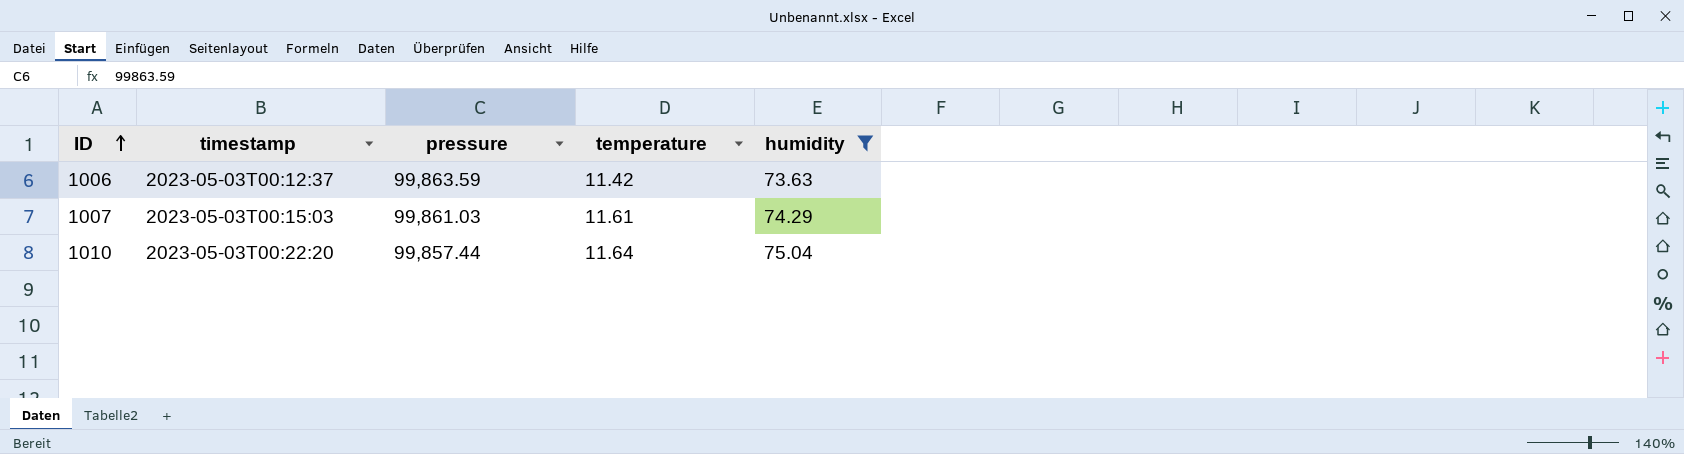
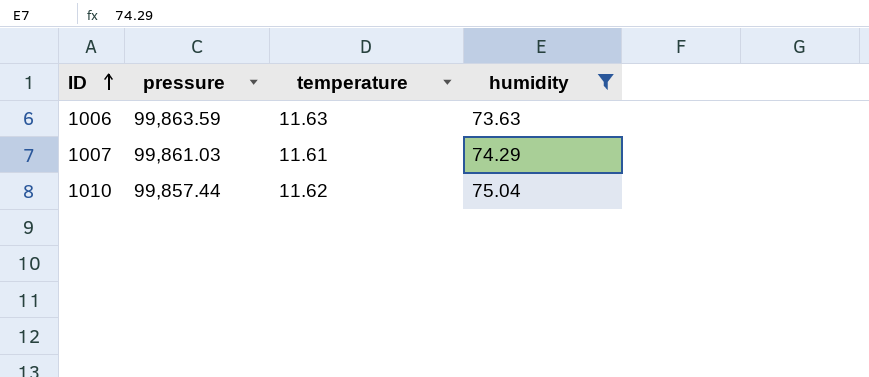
column timestamp | position: 2 -> none
1006 | temperature: 11.42 -> 11.63
1010 | temperature: 11.64 -> 11.62

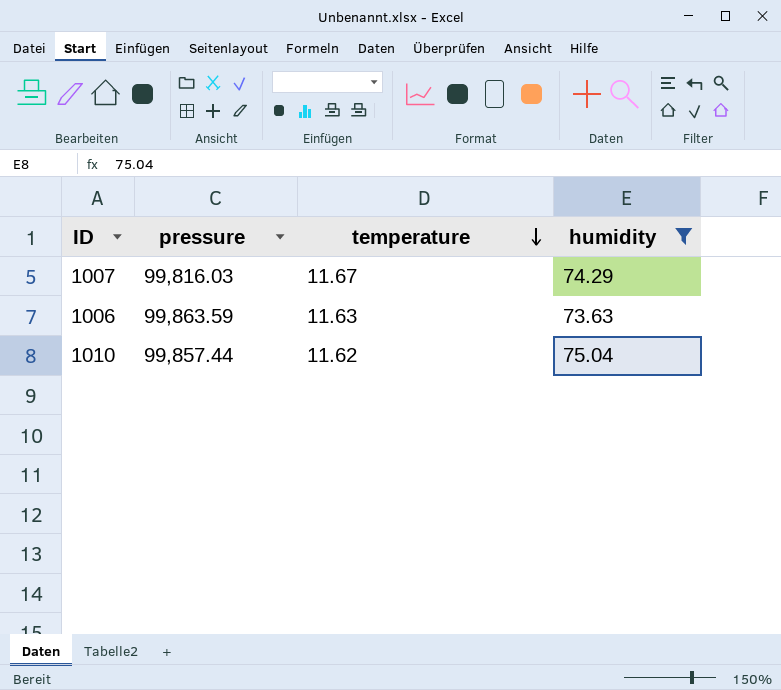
row order: ID ascending -> temperature descending
1007 | pressure: 99,861.03 -> 99,816.03
1007 | temperature: 11.61 -> 11.67

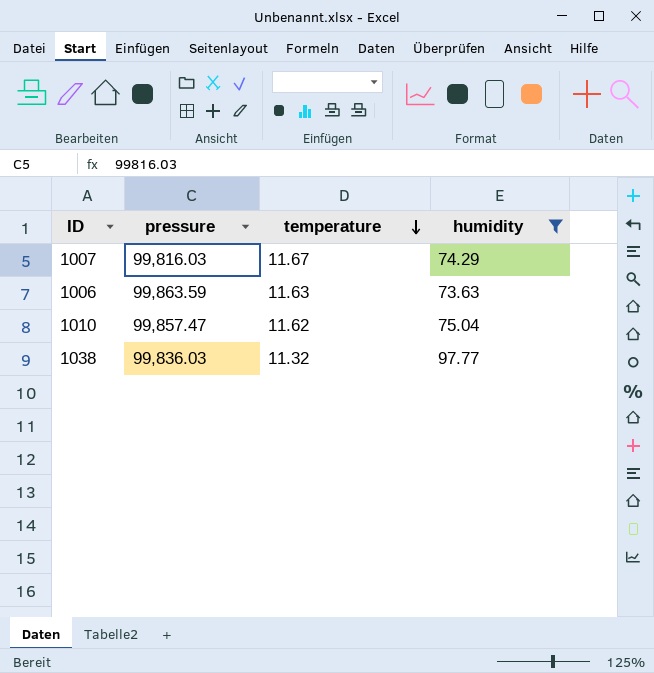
1010 | pressure: 99,857.44 -> 99,857.47
row 1038: none -> 99,836.03 | 11.32 | 97.77

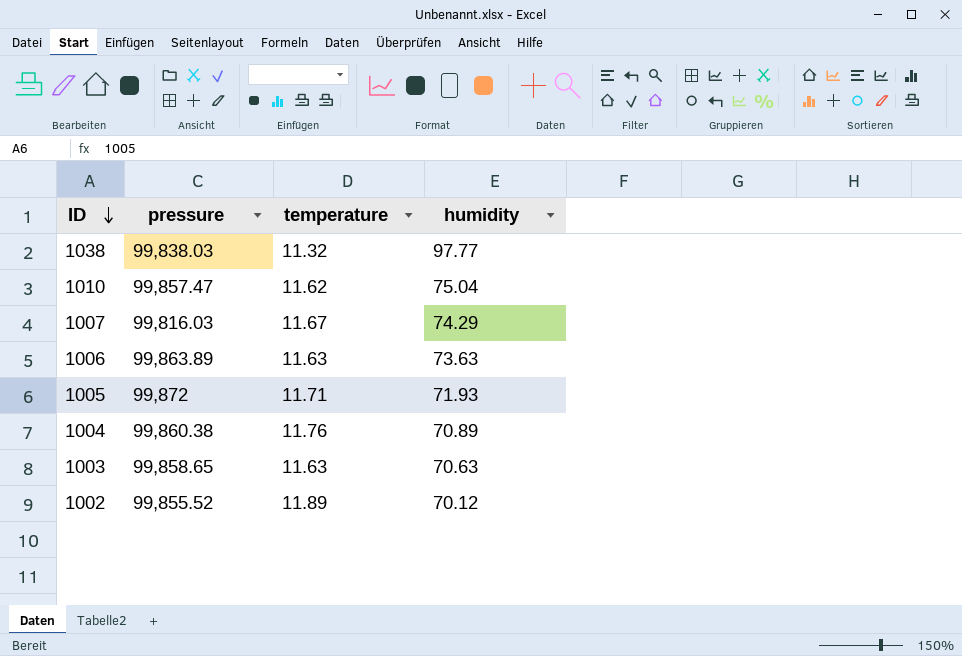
filter: humidity >= 73.63 -> none
row order: temperature descending -> ID descending
1038 | pressure: 99,836.03 -> 99,838.03
1006 | pressure: 99,863.59 -> 99,863.89

